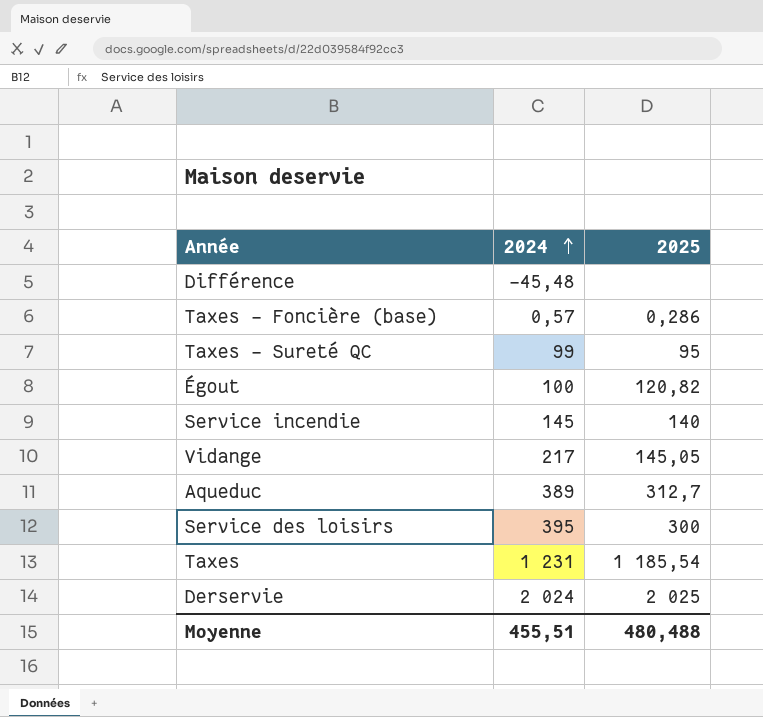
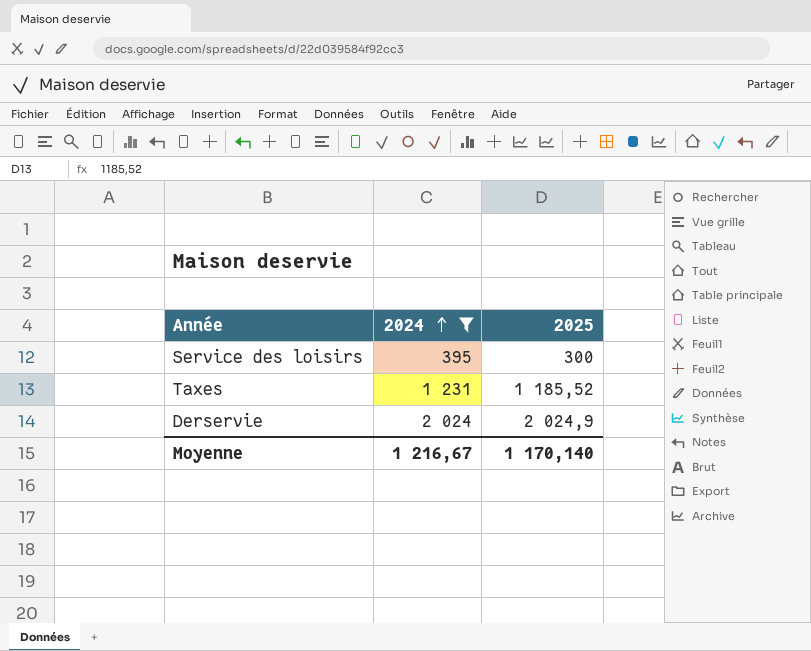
filter: none -> 2024 >= 395
Taxes | 2025: 1 185,54 -> 1 185,52
Derservie | 2025: 2 025 -> 2 024,9
Moyenne | 2024: 455,51 -> 1 216,67
Moyenne | 2025: 480,488 -> 1 170,140

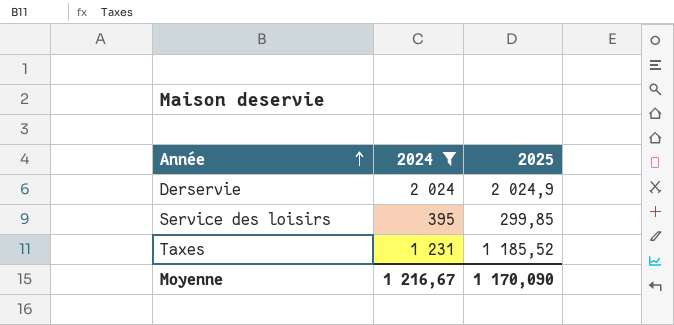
row order: 2024 ascending -> Année ascending
Service des loisirs | 2025: 300 -> 299,85
Moyenne | 2025: 1 170,140 -> 1 170,090

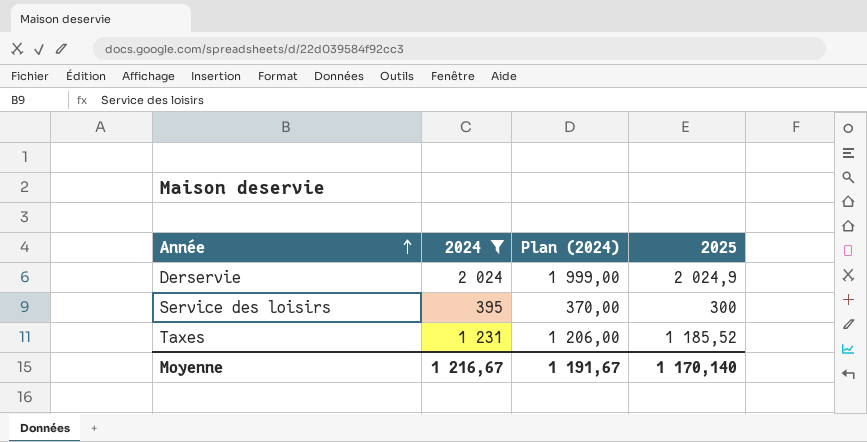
column Plan (2024) | formula: none -> [2024] - 25
Service des loisirs | 2025: 299,85 -> 300
Moyenne | 2025: 1 170,090 -> 1 170,140

